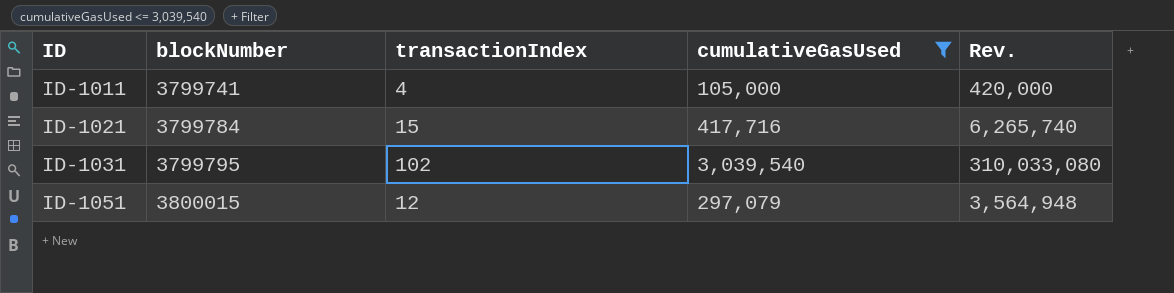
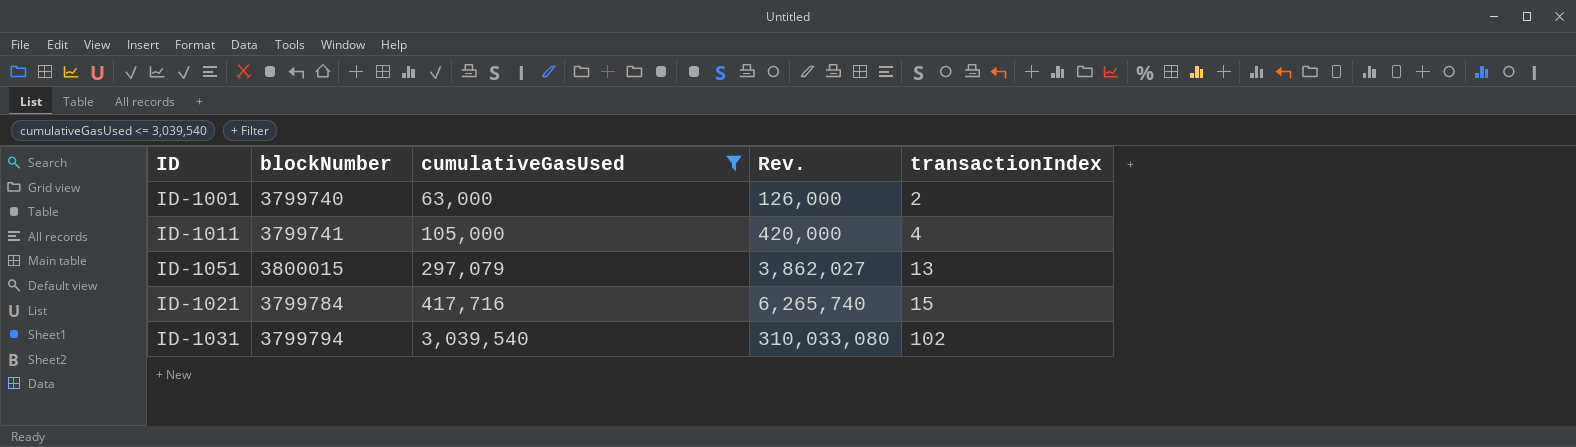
row order: ID ascending -> cumulativeGasUsed ascending
column transactionIndex | position: 3 -> 5
row ID-1001: none -> 3799740 | 63,000 | 126,000 | 2
ID-1051 | Rev.: 3,564,948 -> 3,862,027
ID-1051 | transactionIndex: 12 -> 13
ID-1031 | blockNumber: 3799795 -> 3799794

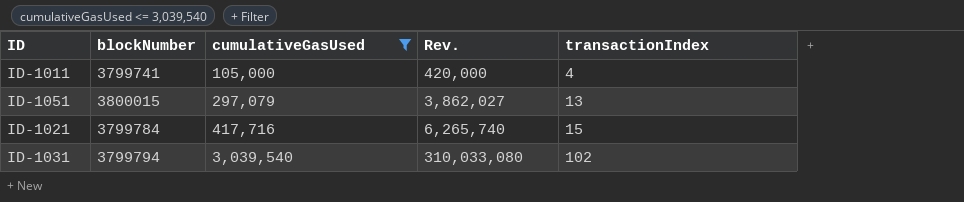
row ID-1001: 3799740 | 63,000 | 126,000 | 2 -> none

